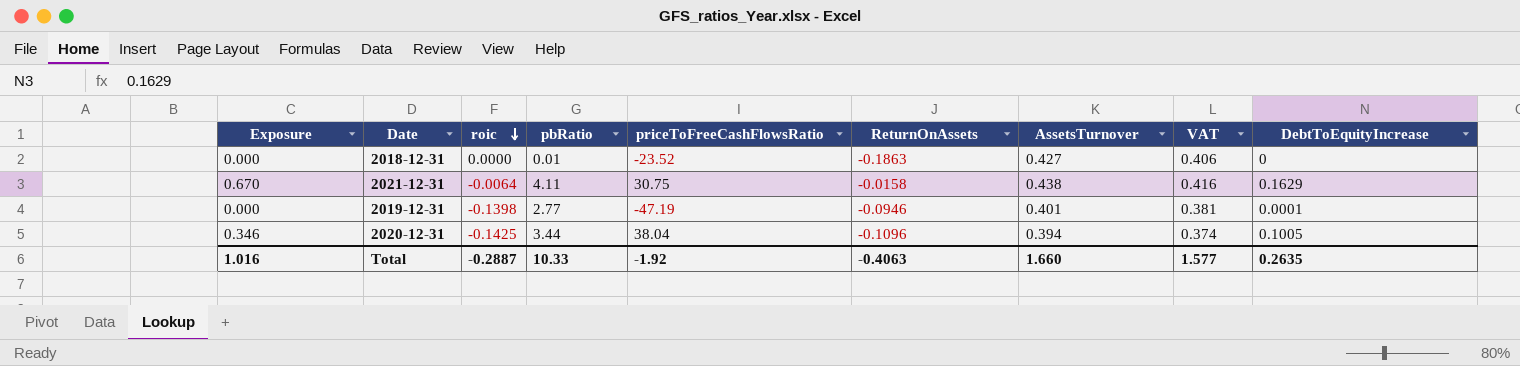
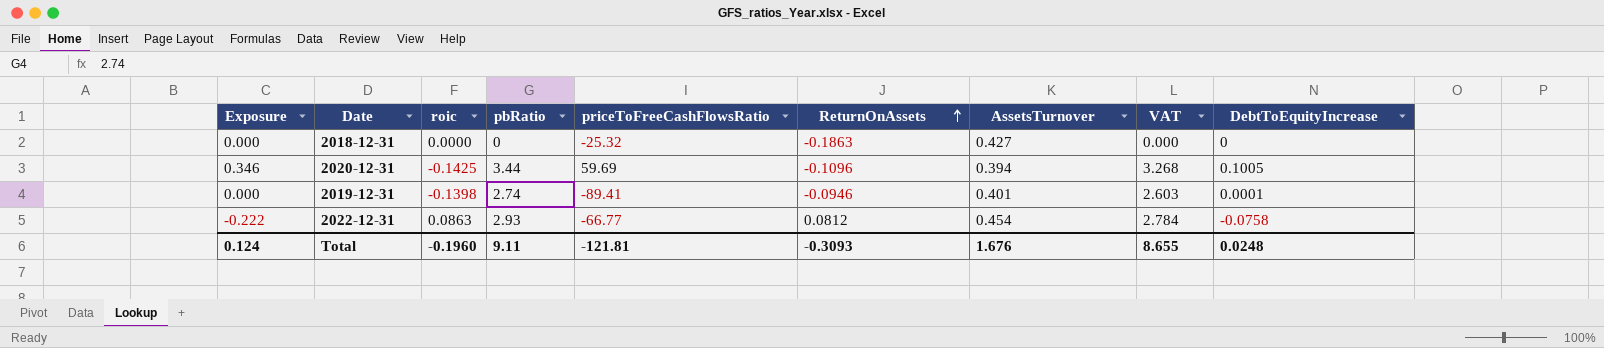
row order: roic descending -> ReturnOnAssets ascending
column VAT | formula: [AssetsTurnover] * 0.95 -> [pbRatio] * 0.95
row 2021-12-31: 0.670 | -0.0064 | 4.11 | 30.75 | -0.0158 | 0.438 | 0.416 | 0.1629 -> none
2018-12-31 | pbRatio: 0.01 -> 0
2018-12-31 | priceToFreeCashFlowsRatio: -23.52 -> -25.32
2020-12-31 | priceToFreeCashFlowsRatio: 38.04 -> 59.69
2019-12-31 | pbRatio: 2.77 -> 2.74
2019-12-31 | priceToFreeCashFlowsRatio: -47.19 -> -89.41
row 2022-12-31: none -> -0.222 | 0.0863 | 2.93 | -66.77 | 0.0812 | 0.454 | 2.784 | -0.0758
Total | Exposure: 1.016 -> 0.124
Total | roic: -0.2887 -> -0.1960
Total | pbRatio: 10.33 -> 9.11
Total | priceToFreeCashFlowsRatio: -1.92 -> -121.81
Total | ReturnOnAssets: -0.4063 -> -0.3093
Total | AssetsTurnover: 1.660 -> 1.676
Total | VAT: 1.577 -> 8.655
Total | DebtToEquityIncrease: 0.2635 -> 0.0248

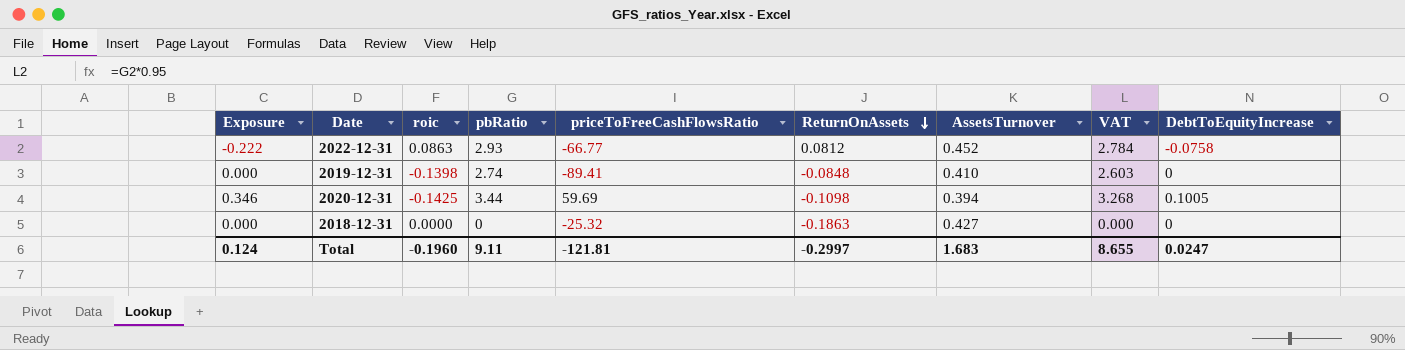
row order: ReturnOnAssets ascending -> ReturnOnAssets descending
2022-12-31 | AssetsTurnover: 0.454 -> 0.452
2019-12-31 | ReturnOnAssets: -0.0946 -> -0.0848
2019-12-31 | AssetsTurnover: 0.401 -> 0.410
2019-12-31 | DebtToEquityIncrease: 0.0001 -> 0
2020-12-31 | ReturnOnAssets: -0.1096 -> -0.1098
Total | ReturnOnAssets: -0.3093 -> -0.2997
Total | AssetsTurnover: 1.676 -> 1.683
Total | DebtToEquityIncrease: 0.0248 -> 0.0247

